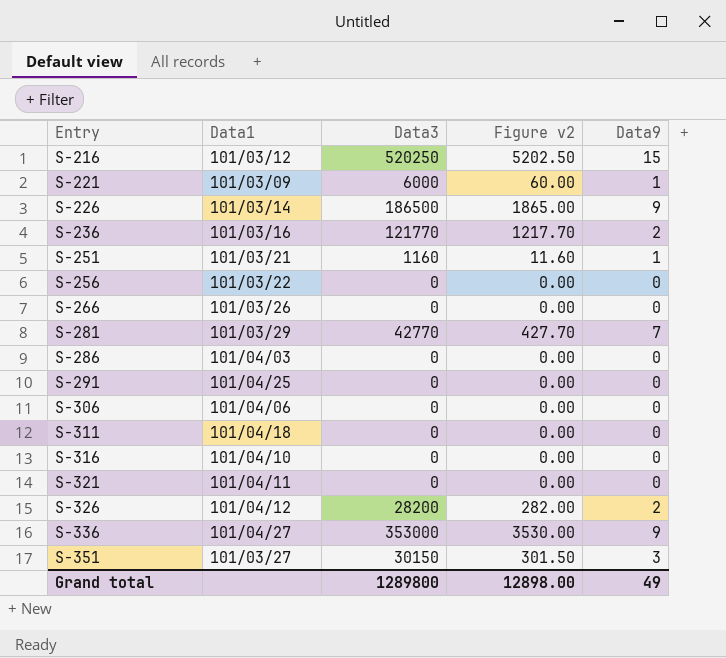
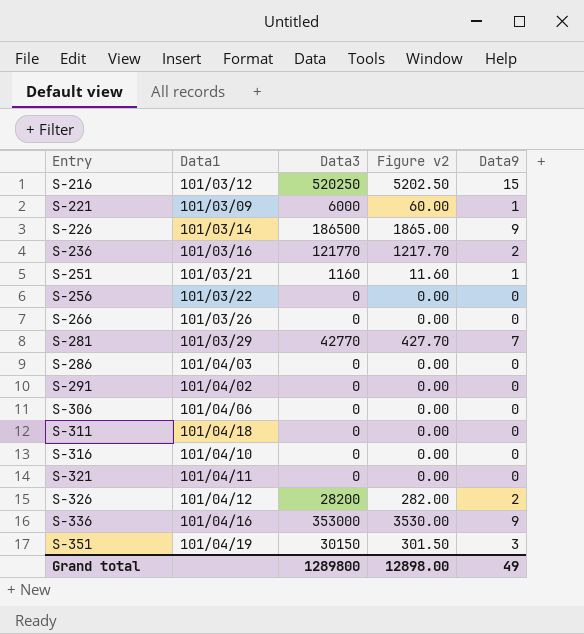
S-291 | Data1: 101/04/25 -> 101/04/02
S-336 | Data1: 101/04/27 -> 101/04/16
S-351 | Data1: 101/03/27 -> 101/04/19

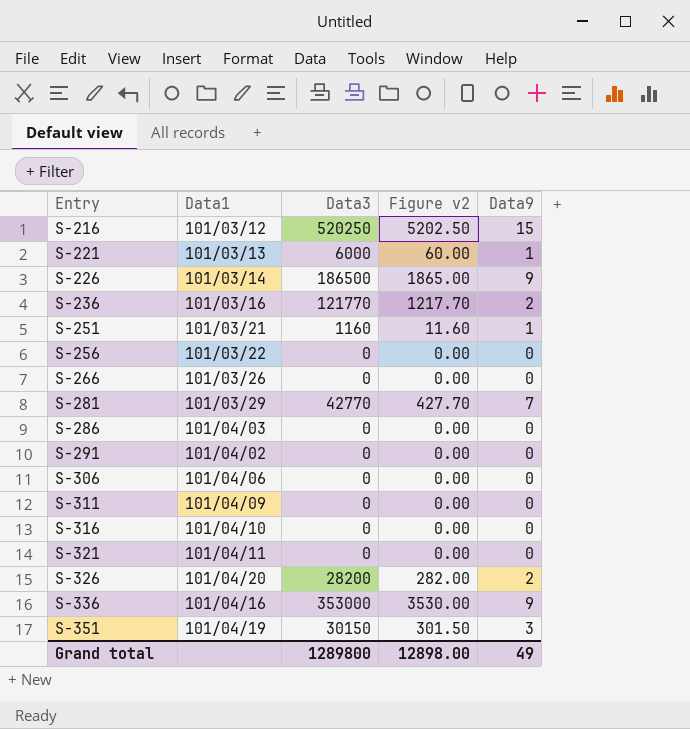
S-221 | Data1: 101/03/09 -> 101/03/13
S-311 | Data1: 101/04/18 -> 101/04/09
S-326 | Data1: 101/04/12 -> 101/04/20

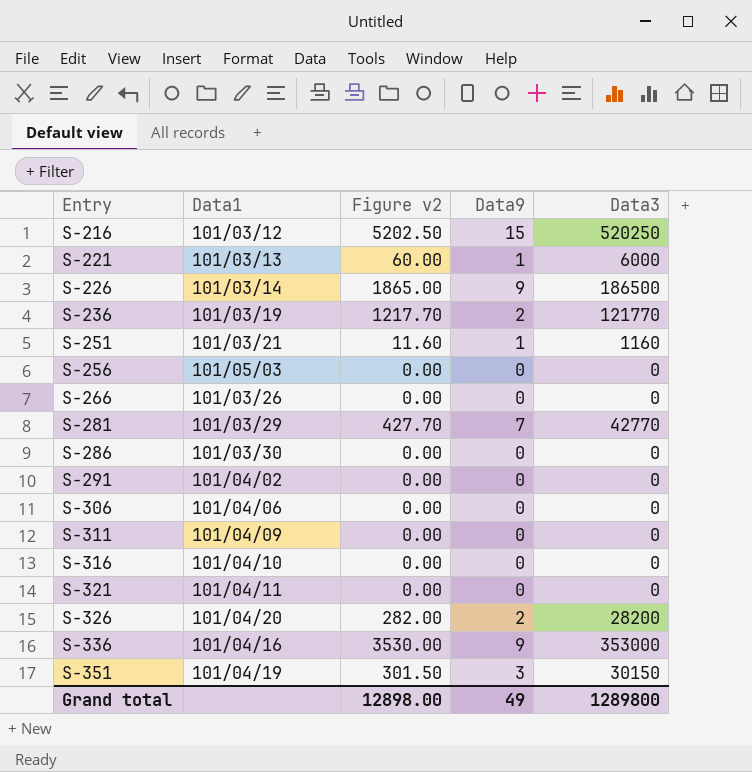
column Data3 | position: 3 -> 5
S-236 | Data1: 101/03/16 -> 101/03/19
S-256 | Data1: 101/03/22 -> 101/05/03
S-286 | Data1: 101/04/03 -> 101/03/30

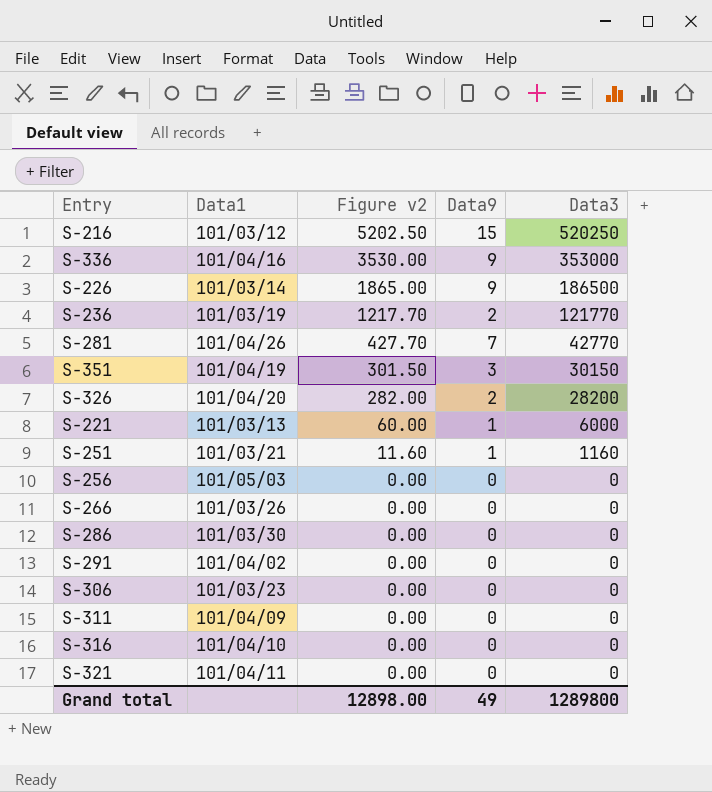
row order: Entry ascending -> Figure v2 descending
S-281 | Data1: 101/03/29 -> 101/04/26
S-306 | Data1: 101/04/06 -> 101/03/23

